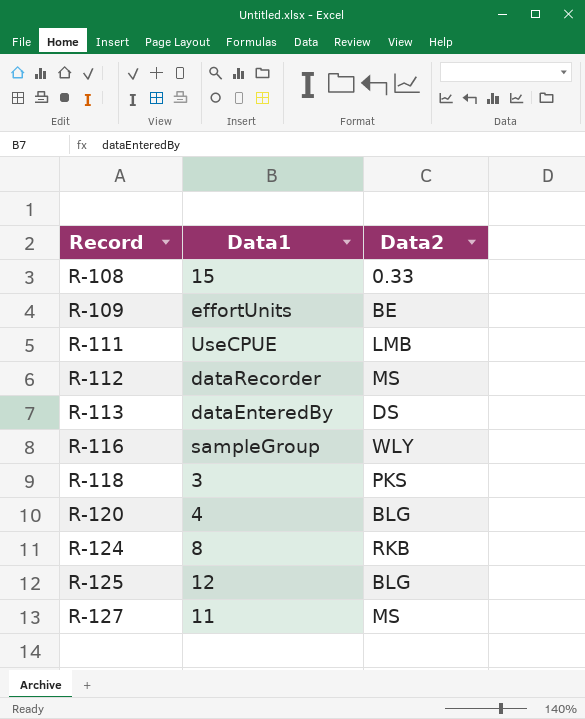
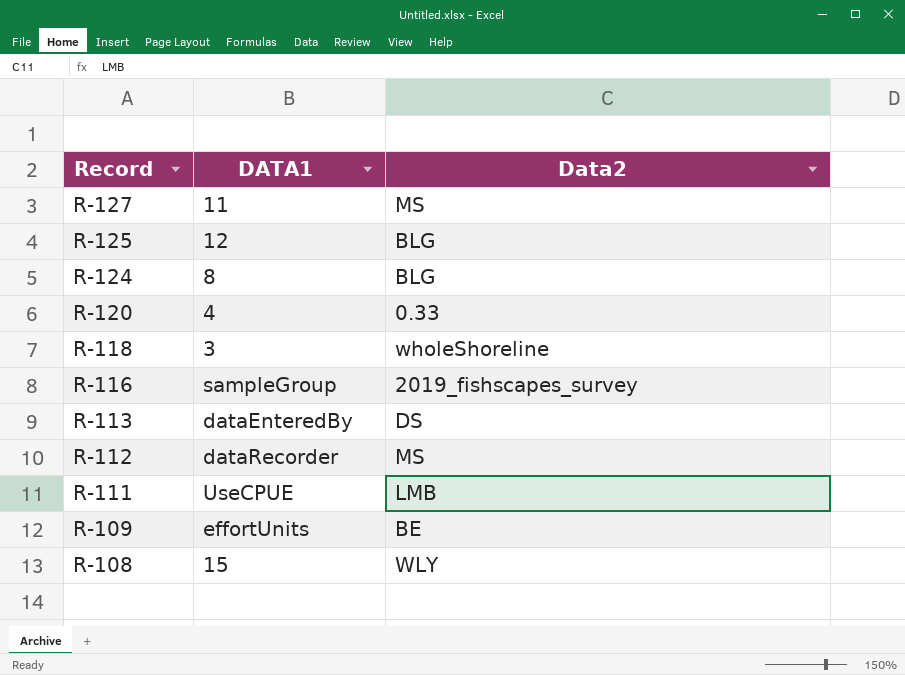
row order: Record ascending -> Record descending
column name: Data1 -> DATA1
R-124 | Data2: RKB -> BLG
R-120 | Data2: BLG -> 0.33
R-118 | Data2: PKS -> wholeShoreline
R-116 | Data2: WLY -> 2019_fishscapes_survey
R-108 | Data2: 0.33 -> WLY

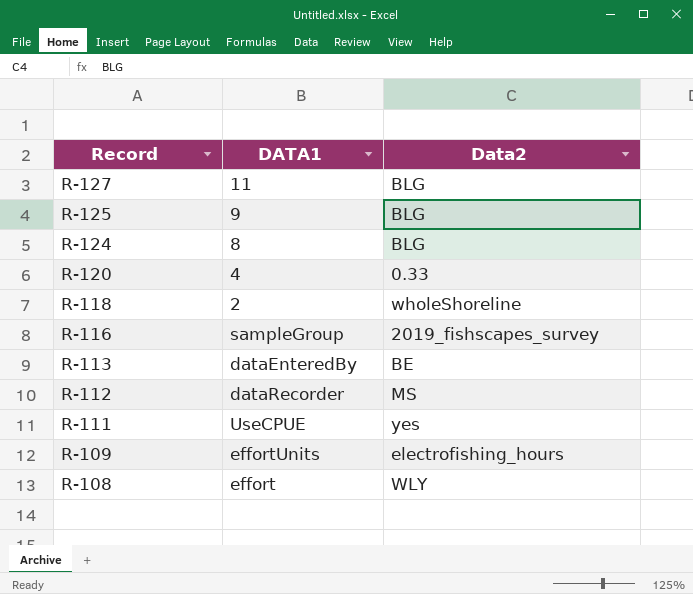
R-127 | Data2: MS -> BLG
R-125 | DATA1: 12 -> 9
R-118 | DATA1: 3 -> 2
R-113 | Data2: DS -> BE
R-111 | Data2: LMB -> yes
R-109 | Data2: BE -> electrofishing_hours
R-108 | DATA1: 15 -> effort

